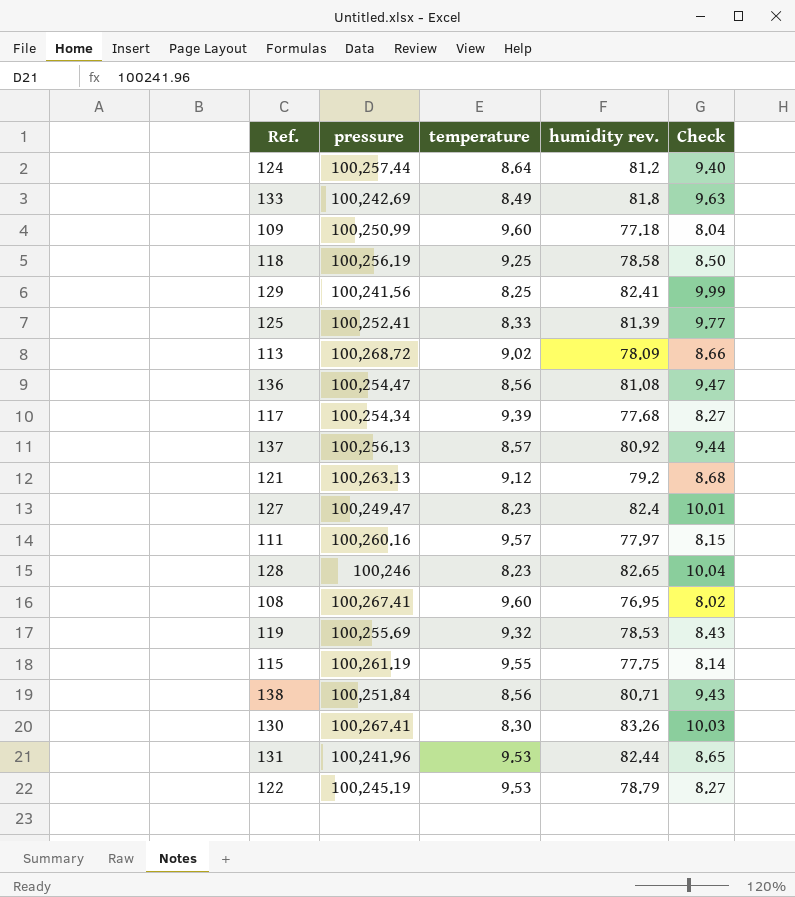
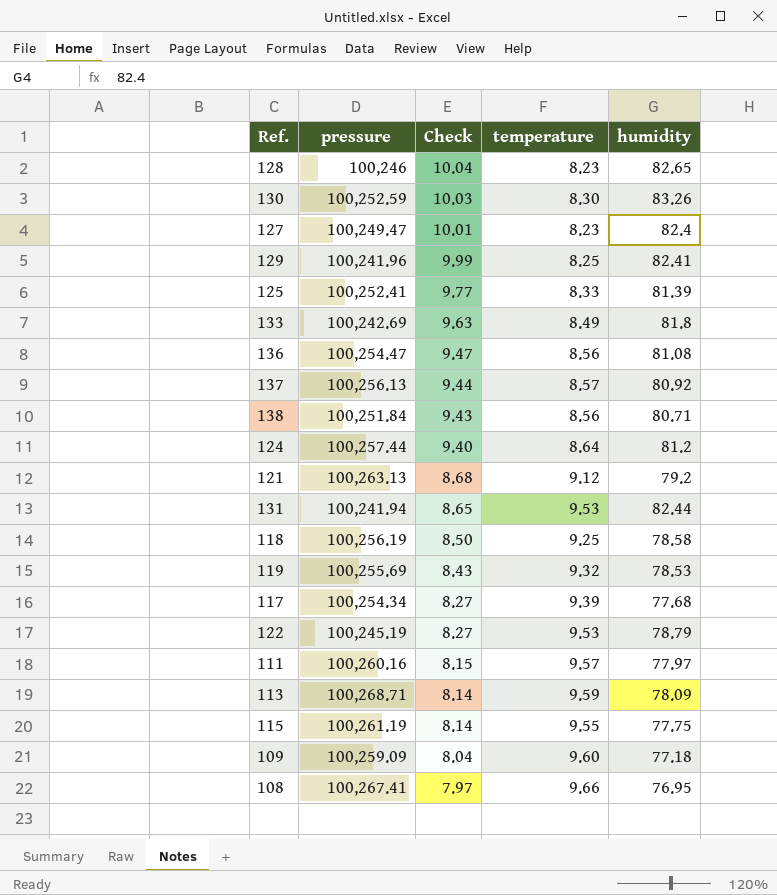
row order: none -> Check descending
column Check | position: 5 -> 3
column name: humidity rev. -> humidity
130 | pressure: 100,267.41 -> 100,252.59
129 | pressure: 100,241.56 -> 100,241.96
131 | pressure: 100,241.96 -> 100,241.94
113 | pressure: 100,268.72 -> 100,268.71
113 | Check: 8.66 -> 8.14
113 | temperature: 9.02 -> 9.59
109 | pressure: 100,250.99 -> 100,259.09
108 | Check: 8.02 -> 7.97
108 | temperature: 9.60 -> 9.66

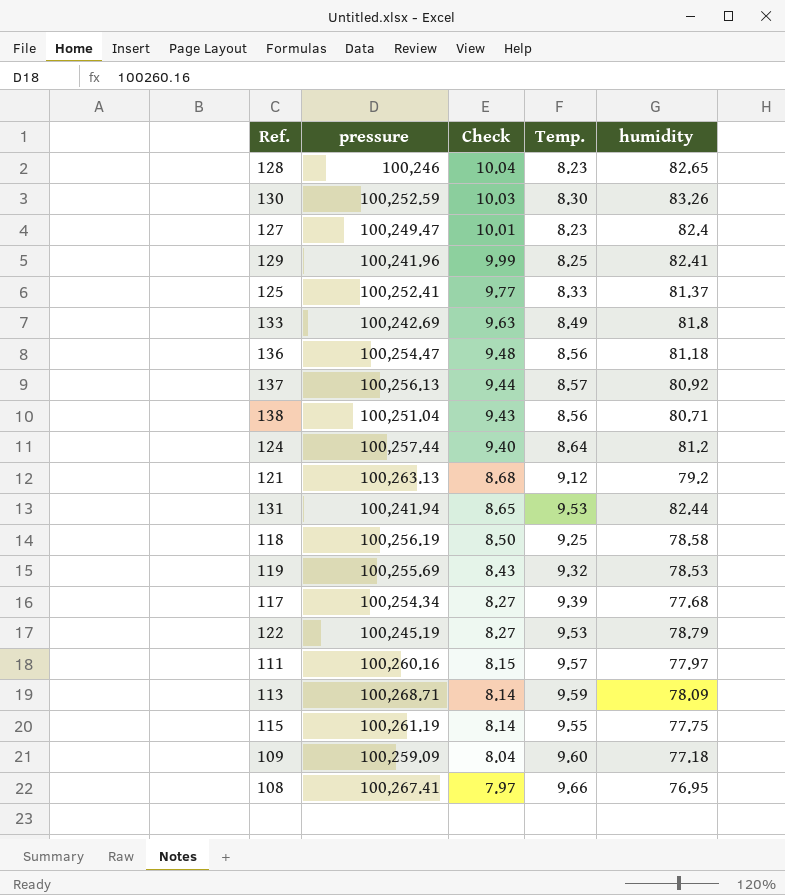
column name: temperature -> Temp.
125 | humidity: 81.39 -> 81.37
136 | Check: 9.47 -> 9.48
136 | humidity: 81.08 -> 81.18
138 | pressure: 100,251.84 -> 100,251.04

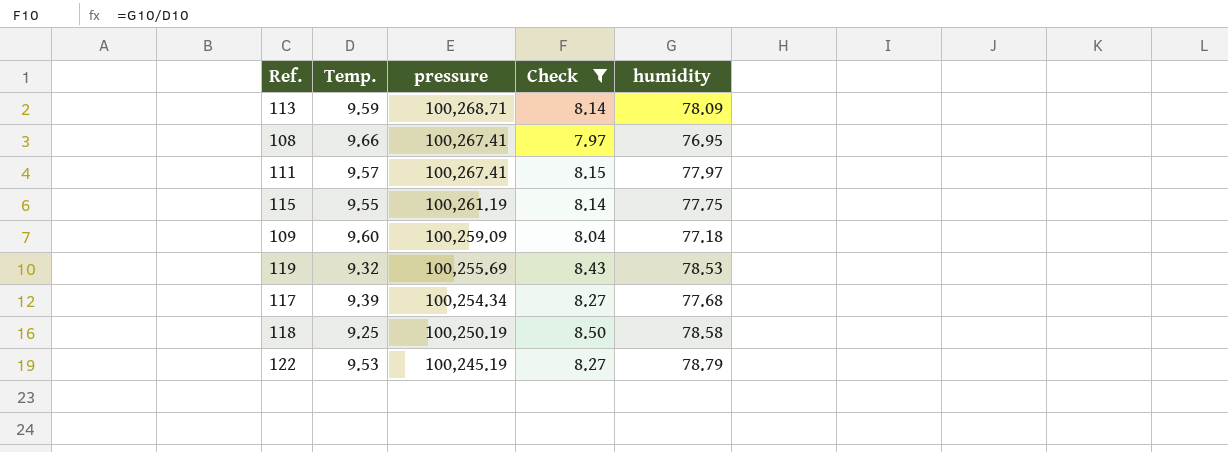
filter: none -> Check <= 8.50
row order: Check descending -> pressure descending
column Temp. | position: 4 -> 2
111 | pressure: 100,260.16 -> 100,267.41
118 | pressure: 100,256.19 -> 100,250.19

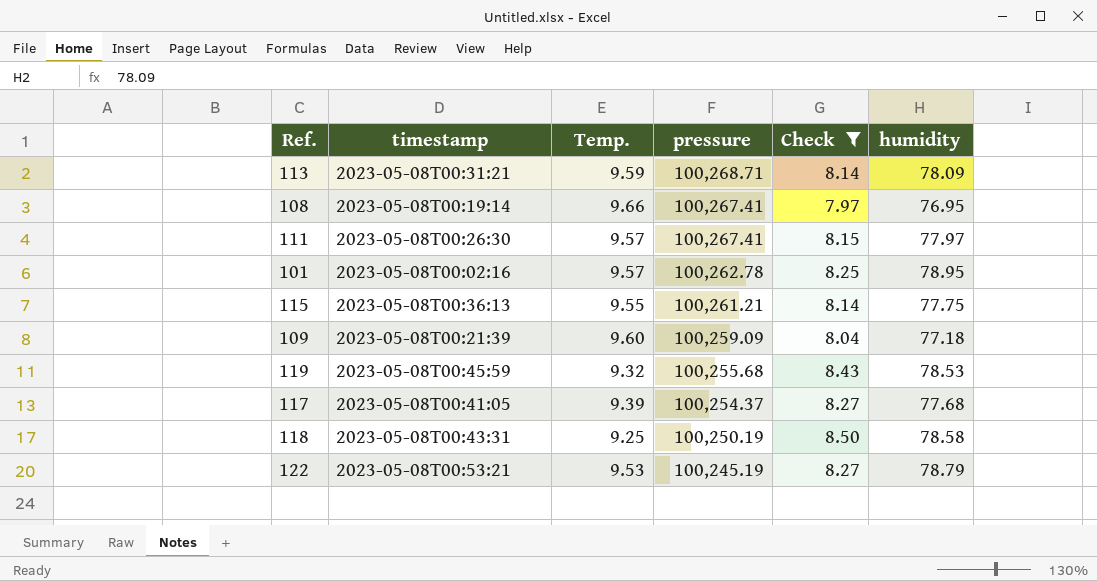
column timestamp | position: none -> 2
row 101: none -> 2023-05-08T00:02:16 | 9.57 | 100,262.78 | 8.25 | 78.95
115 | pressure: 100,261.19 -> 100,261.21
119 | pressure: 100,255.69 -> 100,255.68
117 | pressure: 100,254.34 -> 100,254.37

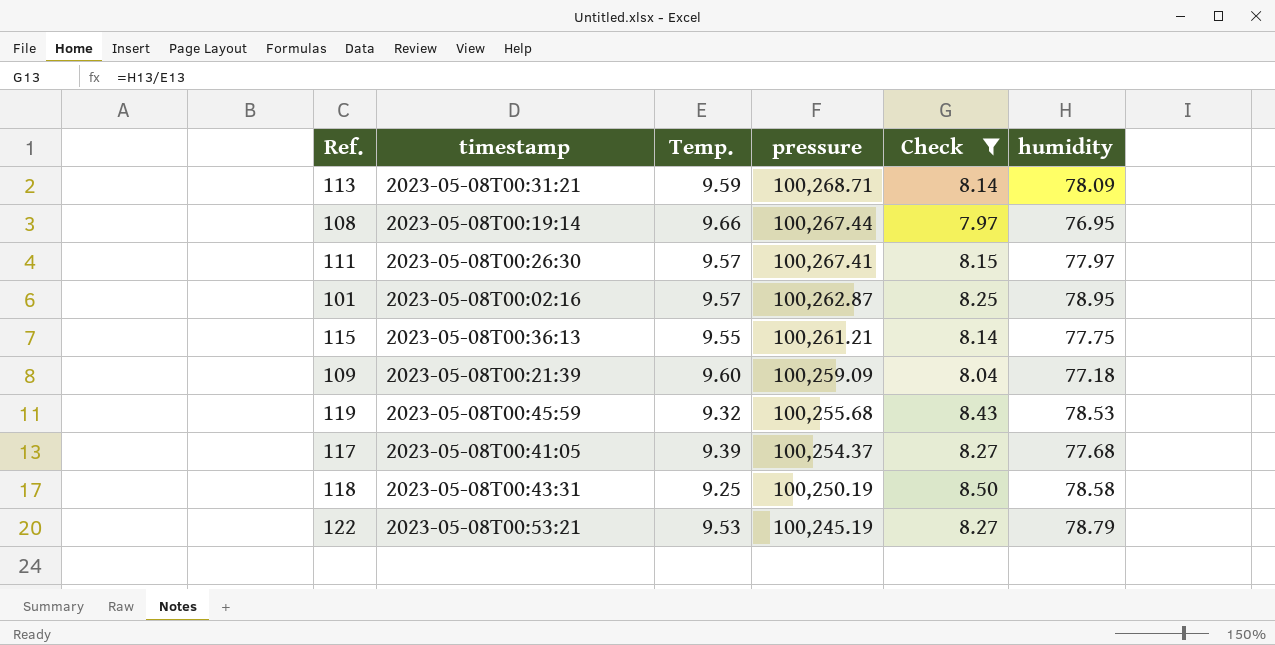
108 | pressure: 100,267.41 -> 100,267.44
101 | pressure: 100,262.78 -> 100,262.87

